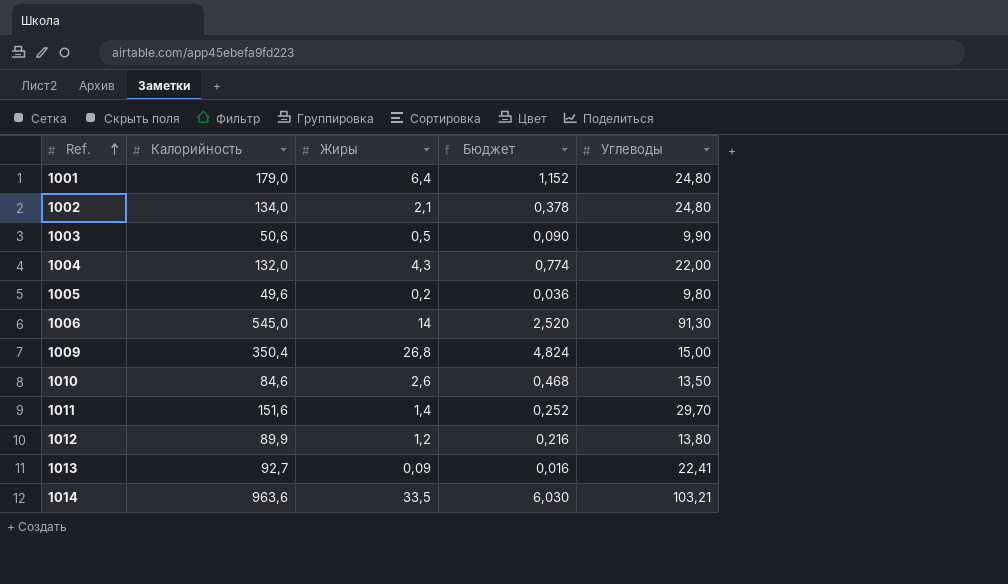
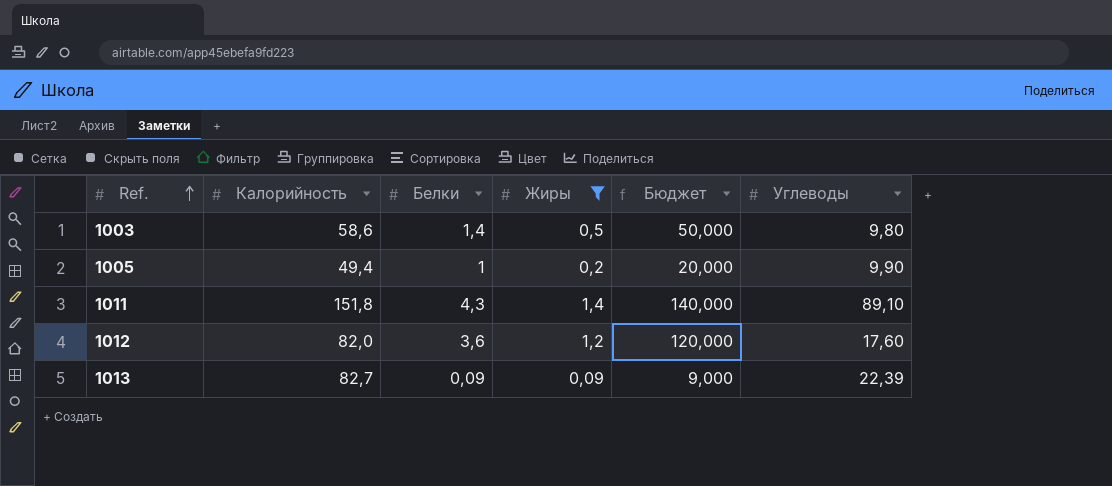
filter: none -> Жиры <= 1,4
column Белки | position: none -> 3
column Бюджет | formula: [Жиры] * 0,18 -> [Жиры] * 100
1003 | Калорийность: 50,6 -> 58,6
1003 | Углеводы: 9,90 -> 9,80
1005 | Калорийность: 49,6 -> 49,4
1005 | Углеводы: 9,80 -> 9,90
1011 | Калорийность: 151,6 -> 151,8
1011 | Углеводы: 29,70 -> 89,10
1012 | Калорийность: 89,9 -> 82,0
1012 | Углеводы: 13,80 -> 17,60
1013 | Калорийность: 92,7 -> 82,7
1013 | Углеводы: 22,41 -> 22,39

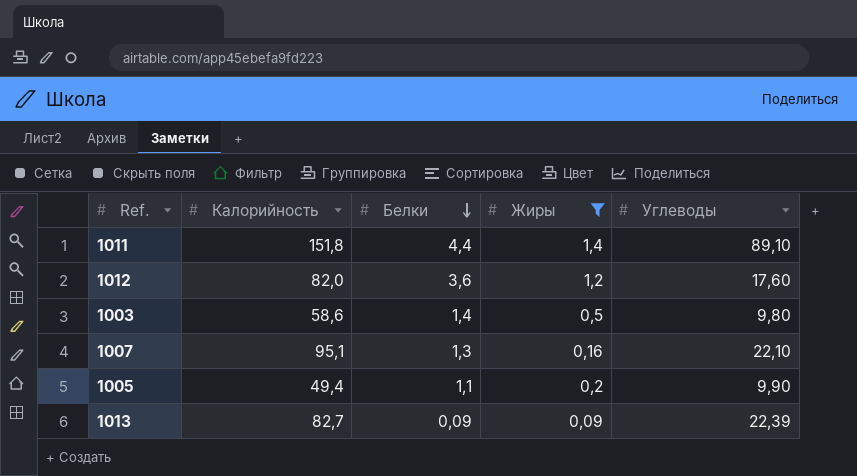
row order: Ref. ascending -> Белки descending
column Бюджет | formula: [Жиры] * 100 -> none
1011 | Белки: 4,3 -> 4,4
row 1007: none -> 95,1 | 1,3 | 0,16 | 22,10
1005 | Белки: 1 -> 1,1

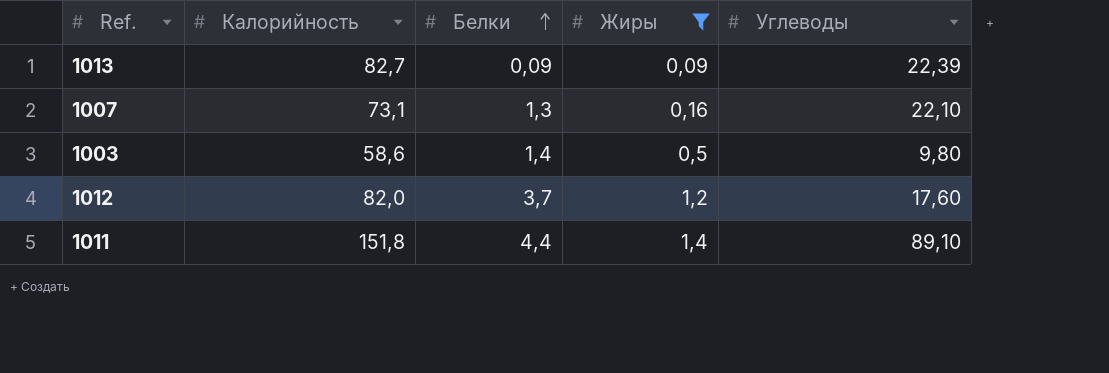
row order: Белки descending -> Белки ascending
row 1005: 49,4 | 1,1 | 0,2 | 9,90 -> none
1007 | Калорийность: 95,1 -> 73,1
1012 | Белки: 3,6 -> 3,7

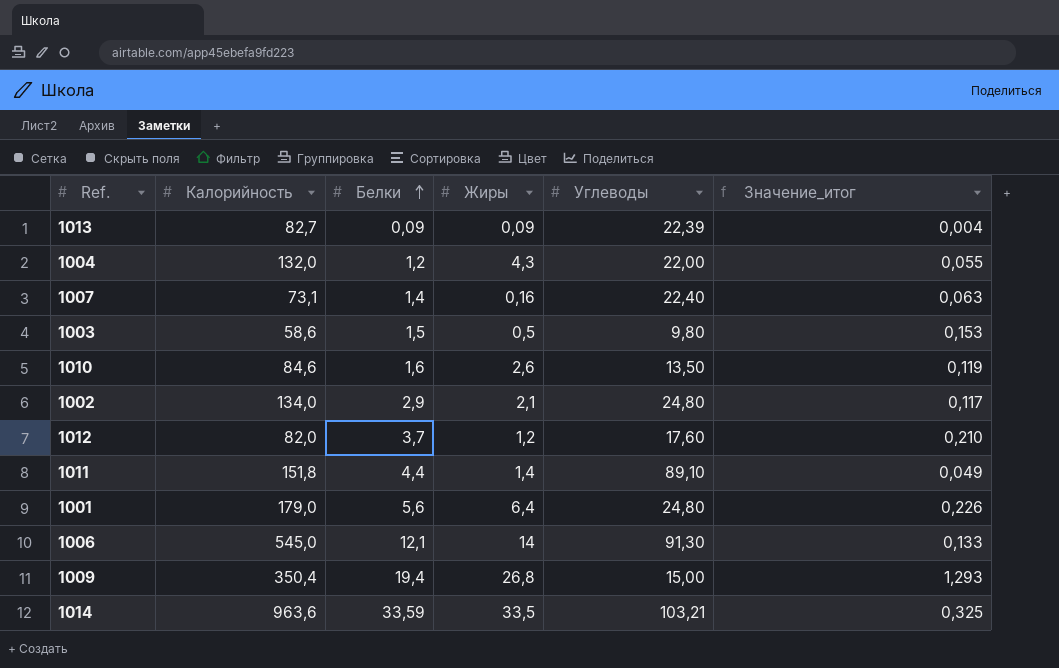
filter: Жиры <= 1,4 -> none
column Значение_итог | formula: none -> [Белки] / [Углеводы]
1007 | Белки: 1,3 -> 1,4
1007 | Углеводы: 22,10 -> 22,40
1003 | Белки: 1,4 -> 1,5

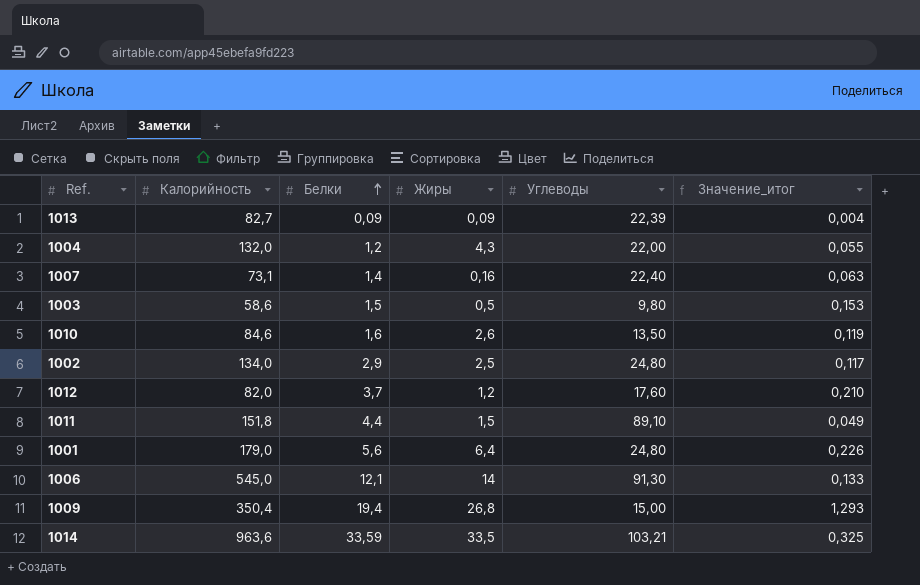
1002 | Жиры: 2,1 -> 2,5
1011 | Жиры: 1,4 -> 1,5

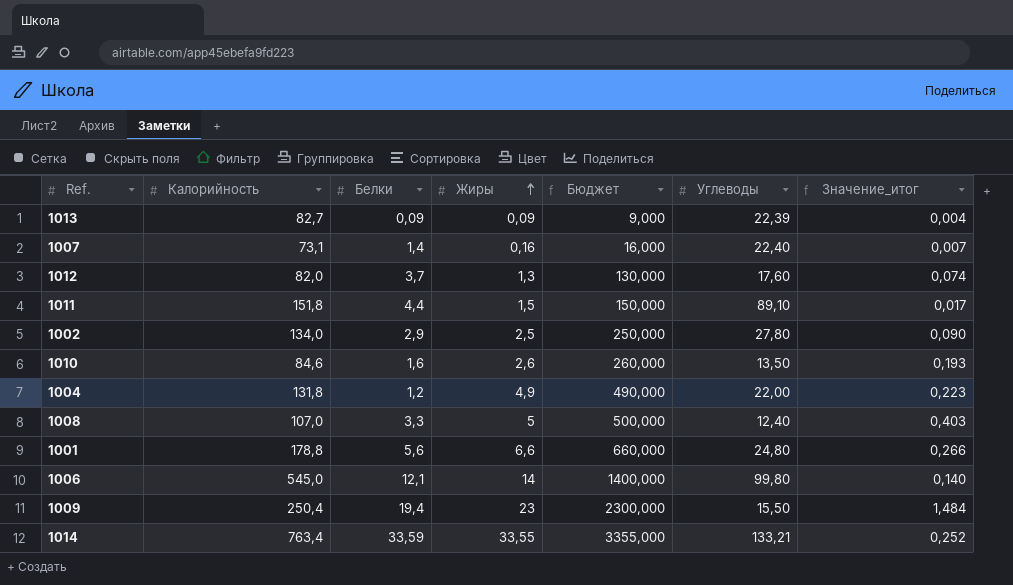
row order: Белки ascending -> Жиры ascending
column Бюджет | formula: none -> [Жиры] * 100
column Значение_итог | formula: [Белки] / [Углеводы] -> [Жиры] / [Углеводы]
row 1003: 58,6 | 1,5 | 0,5 | 9,80 | 0,153 -> none
1012 | Жиры: 1,2 -> 1,3
1002 | Углеводы: 24,80 -> 27,80
1004 | Калорийность: 132,0 -> 131,8
1004 | Жиры: 4,3 -> 4,9
row 1008: none -> 107,0 | 3,3 | 5 | 500,000 | 12,40 | 0,403
1001 | Калорийность: 179,0 -> 178,8
1001 | Жиры: 6,4 -> 6,6
1006 | Углеводы: 91,30 -> 99,80
1009 | Калорийность: 350,4 -> 250,4
1009 | Жиры: 26,8 -> 23
1009 | Углеводы: 15,00 -> 15,50
1014 | Калорийность: 963,6 -> 763,4
1014 | Жиры: 33,5 -> 33,55
1014 | Углеводы: 103,21 -> 133,21

